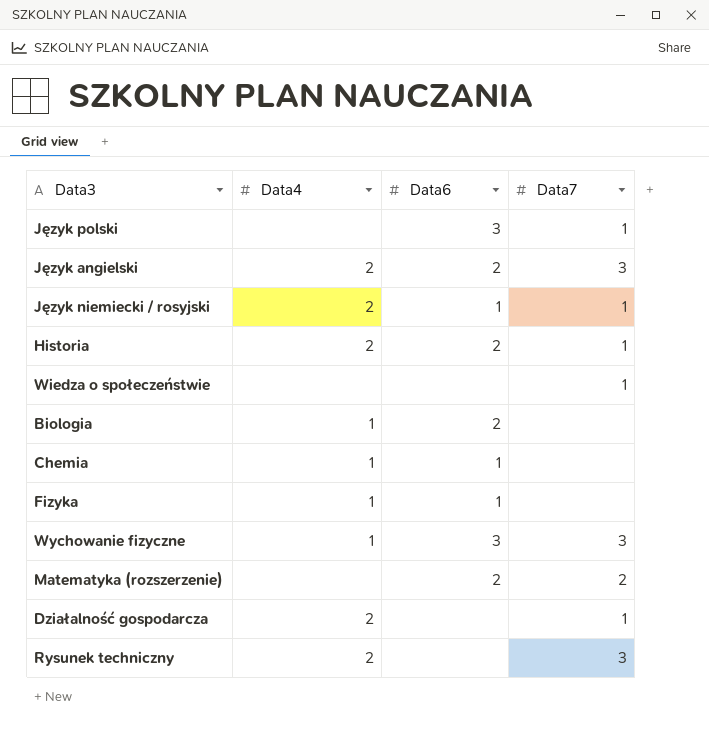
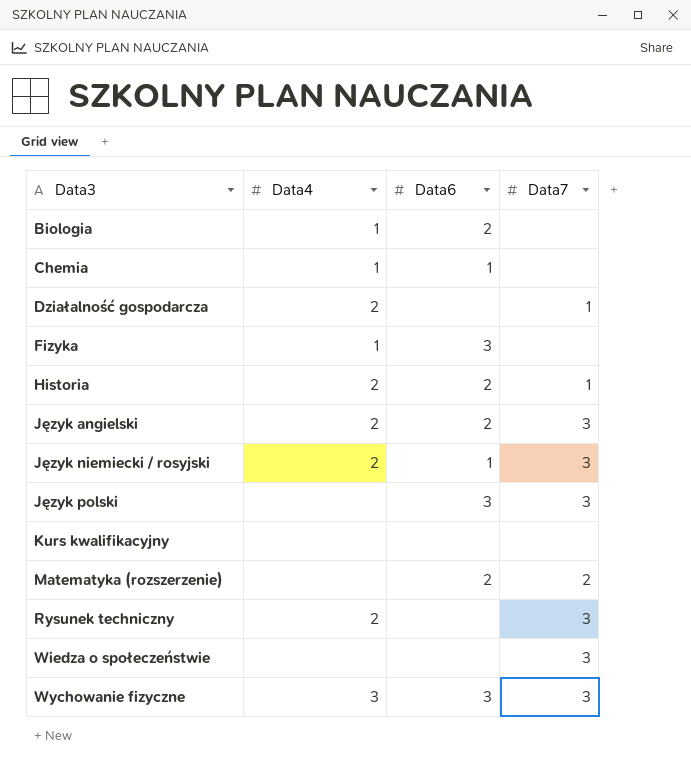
row order: none -> Data3 ascending
Fizyka | Data6: 1 -> 3
Język niemiecki / rosyjski | Data7: 1 -> 3
Język polski | Data7: 1 -> 3
row Kurs kwalifikacyjny: none -> none | none | none
Wiedza o społeczeństwie | Data7: 1 -> 3
Wychowanie fizyczne | Data4: 1 -> 3

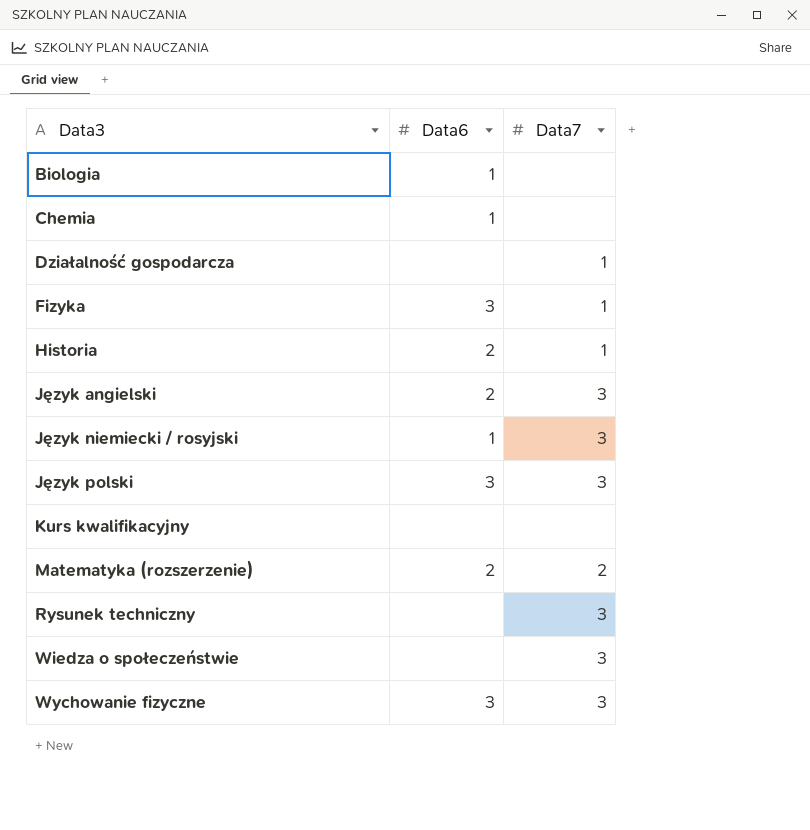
column Data4 | position: 2 -> none
Biologia | Data6: 2 -> 1
Fizyka | Data7: none -> 1

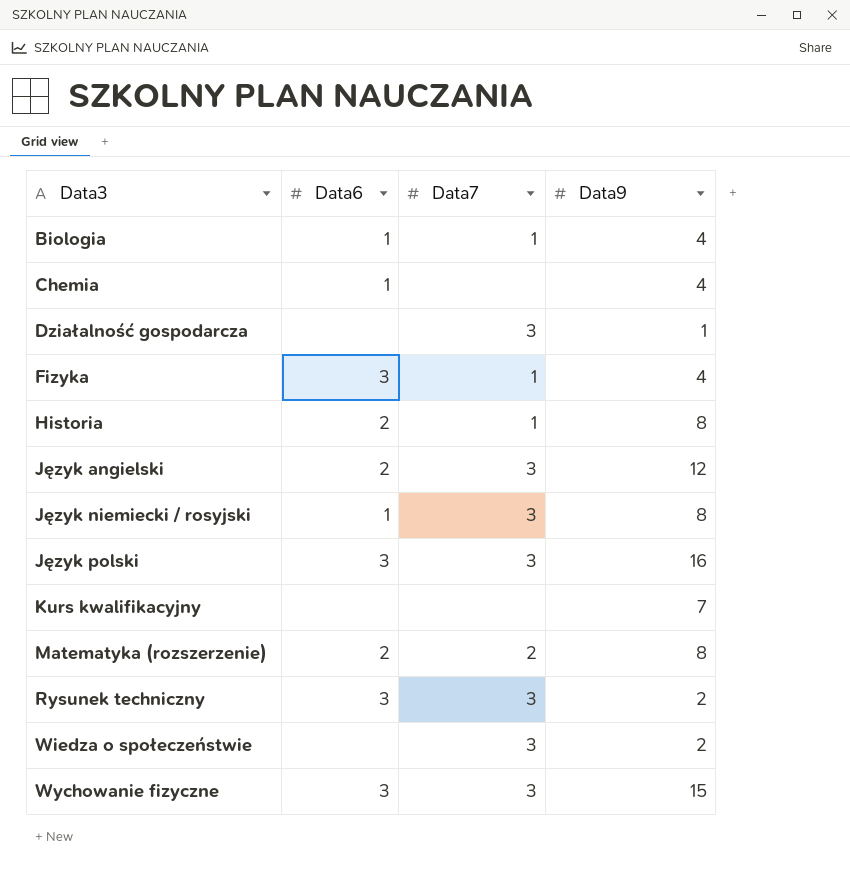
column Data9 | position: none -> 4
Biologia | Data7: none -> 1
Działalność gospodarcza | Data7: 1 -> 3
Rysunek techniczny | Data6: none -> 3

